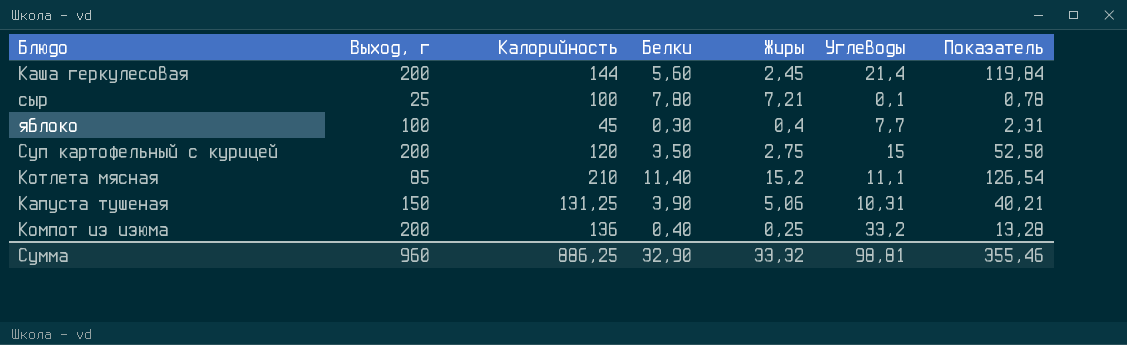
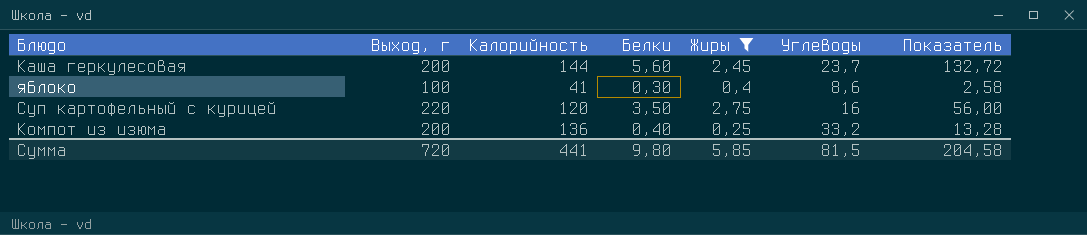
filter: none -> Жиры <= 2,75
Каша геркулесовая | Углеводы: 21,4 -> 23,7
Каша геркулесовая | Показатель: 119,84 -> 132,72
яблоко | Калорийность: 45 -> 41
яблоко | Углеводы: 7,7 -> 8,6
яблоко | Показатель: 2,31 -> 2,58
Суп картофельный с курицей | Выход, г: 200 -> 220
Суп картофельный с курицей | Углеводы: 15 -> 16
Суп картофельный с курицей | Показатель: 52,50 -> 56,00
Сумма | Выход, г: 960 -> 720
Сумма | Калорийность: 886,25 -> 441
Сумма | Белки: 32,90 -> 9,80
Сумма | Жиры: 33,32 -> 5,85
Сумма | Углеводы: 98,81 -> 81,5
Сумма | Показатель: 355,46 -> 204,58

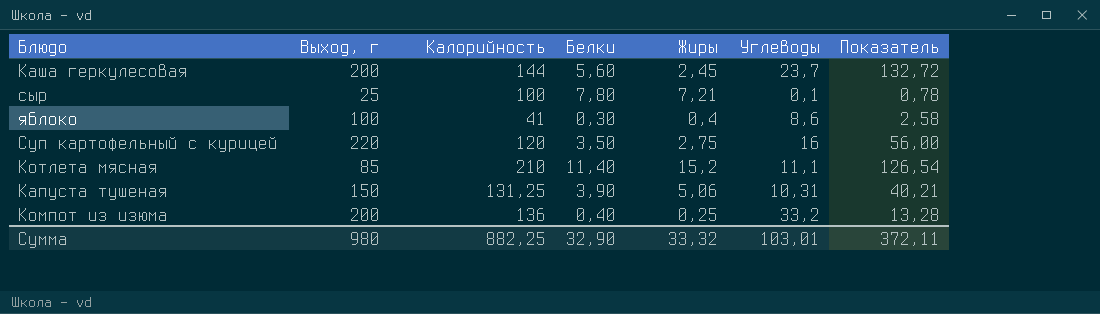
filter: Жиры <= 2,75 -> none
Сумма | Выход, г: 720 -> 980
Сумма | Калорийность: 441 -> 882,25
Сумма | Белки: 9,80 -> 32,90
Сумма | Жиры: 5,85 -> 33,32
Сумма | Углеводы: 81,5 -> 103,01
Сумма | Показатель: 204,58 -> 372,11

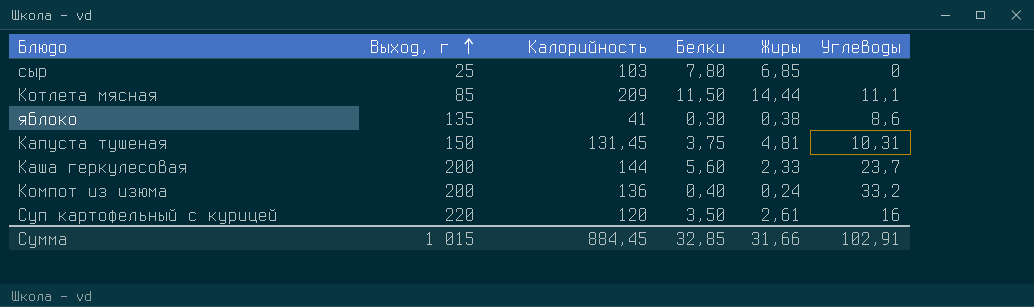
row order: none -> Выход, г ascending
column Показатель | formula: [Белки] * [Углеводы] -> none
сыр | Калорийность: 100 -> 103
сыр | Жиры: 7,21 -> 6,85
сыр | Углеводы: 0,1 -> 0
Котлета мясная | Калорийность: 210 -> 209
Котлета мясная | Белки: 11,40 -> 11,50
Котлета мясная | Жиры: 15,2 -> 14,44
яблоко | Выход, г: 100 -> 135
яблоко | Жиры: 0,4 -> 0,38
Капуста тушеная | Калорийность: 131,25 -> 131,45
Капуста тушеная | Белки: 3,90 -> 3,75
Капуста тушеная | Жиры: 5,06 -> 4,81
Каша геркулесовая | Жиры: 2,45 -> 2,33
Компот из изюма | Жиры: 0,25 -> 0,24
Суп картофельный с курицей | Жиры: 2,75 -> 2,61
Сумма | Выход, г: 980 -> 1 015
Сумма | Калорийность: 882,25 -> 884,45
Сумма | Белки: 32,90 -> 32,85
Сумма | Жиры: 33,32 -> 31,66
Сумма | Углеводы: 103,01 -> 102,91

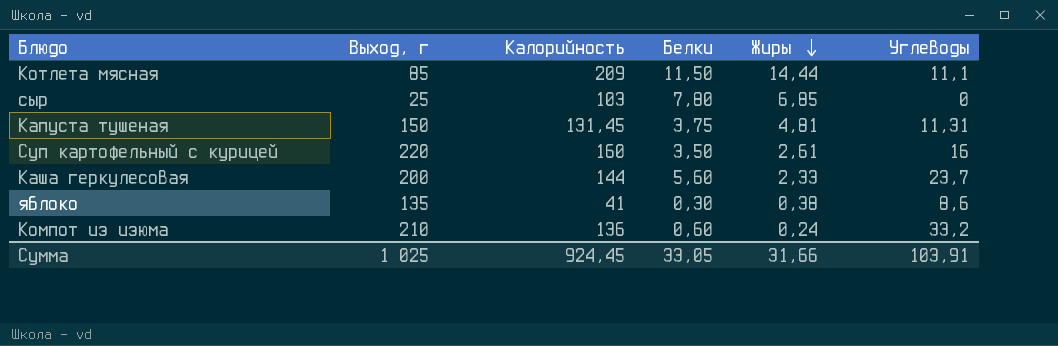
row order: Выход, г ascending -> Жиры descending
Капуста тушеная | Углеводы: 10,31 -> 11,31
Суп картофельный с курицей | Калорийность: 120 -> 160
Компот из изюма | Выход, г: 200 -> 210
Компот из изюма | Белки: 0,40 -> 0,60
Сумма | Выход, г: 1 015 -> 1 025
Сумма | Калорийность: 884,45 -> 924,45
Сумма | Белки: 32,85 -> 33,05
Сумма | Углеводы: 102,91 -> 103,91

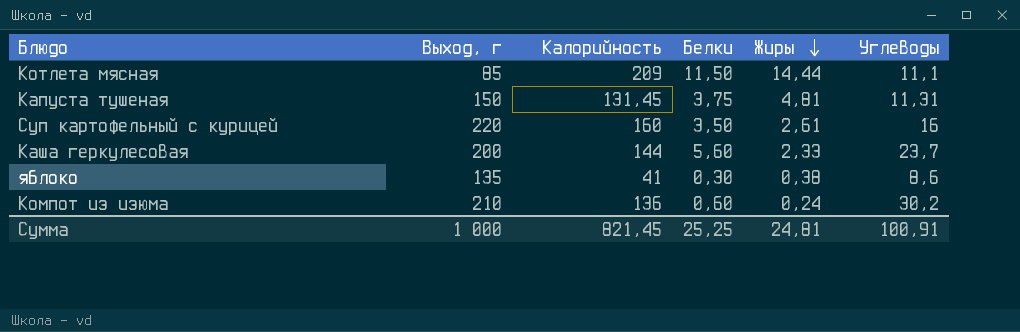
row сыр: 25 | 103 | 7,80 | 6,85 | 0 -> none
Компот из изюма | Углеводы: 33,2 -> 30,2
Сумма | Выход, г: 1 025 -> 1 000
Сумма | Калорийность: 924,45 -> 821,45
Сумма | Белки: 33,05 -> 25,25
Сумма | Жиры: 31,66 -> 24,81
Сумма | Углеводы: 103,91 -> 100,91

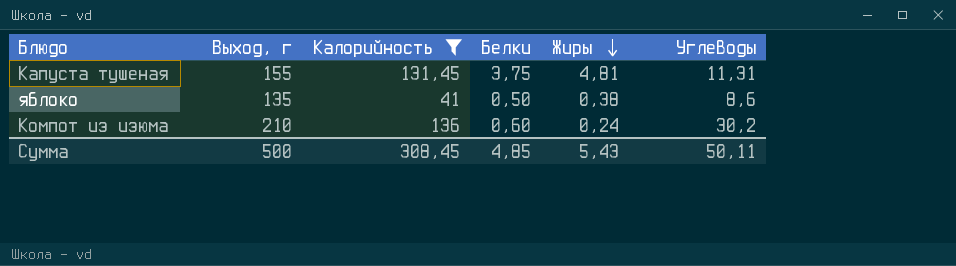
filter: none -> Калорийность <= 136
Капуста тушеная | Выход, г: 150 -> 155
яблоко | Белки: 0,30 -> 0,50
Сумма | Выход, г: 1 000 -> 500
Сумма | Калорийность: 821,45 -> 308,45
Сумма | Белки: 25,25 -> 4,85
Сумма | Жиры: 24,81 -> 5,43
Сумма | Углеводы: 100,91 -> 50,11

